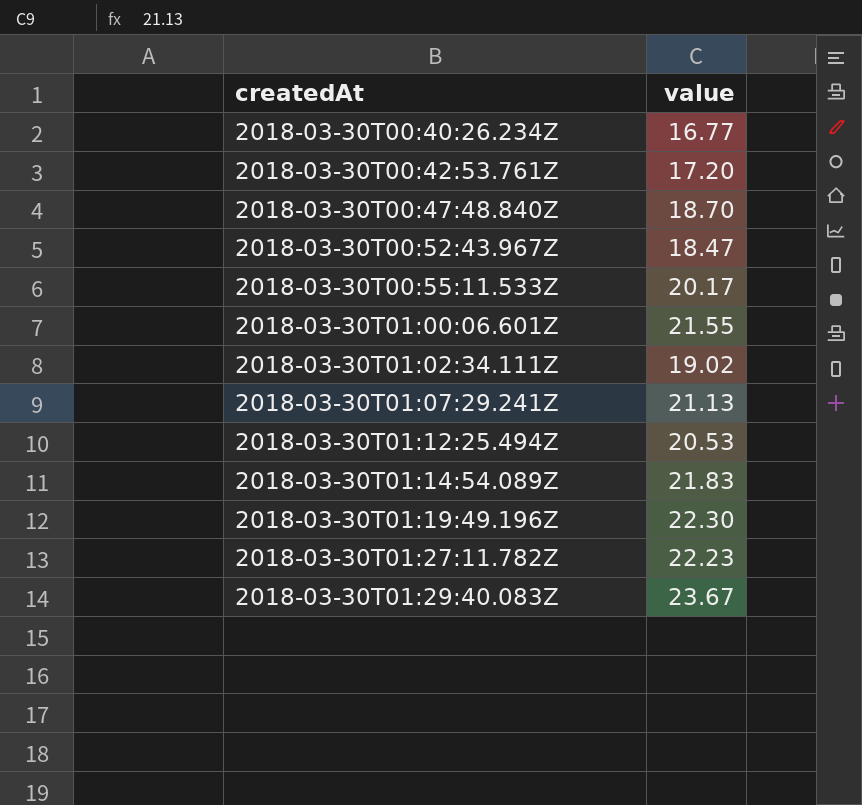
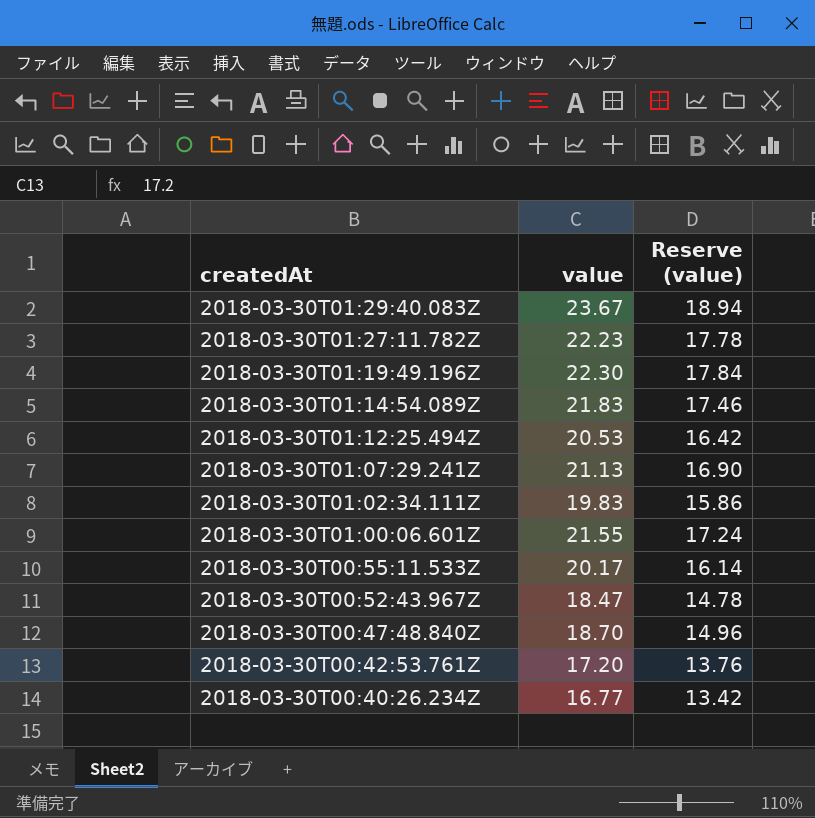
row order: createdAt ascending -> createdAt descending
column Reserve (value) | formula: none -> [value] * 0.8
2018-03-30T01:02:34.111Z | value: 19.02 -> 19.83

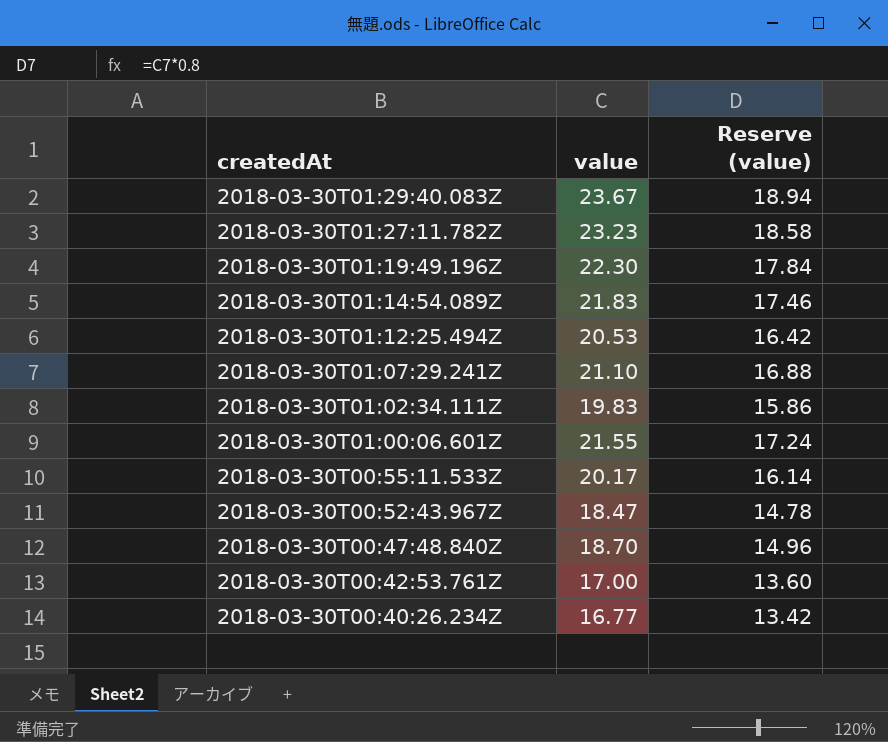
2018-03-30T01:27:11.782Z | value: 22.23 -> 23.23
2018-03-30T01:27:11.782Z | Reserve (value): 17.78 -> 18.58
2018-03-30T01:07:29.241Z | value: 21.13 -> 21.10
2018-03-30T01:07:29.241Z | Reserve (value): 16.90 -> 16.88
2018-03-30T00:42:53.761Z | value: 17.20 -> 17.00
2018-03-30T00:42:53.761Z | Reserve (value): 13.76 -> 13.60

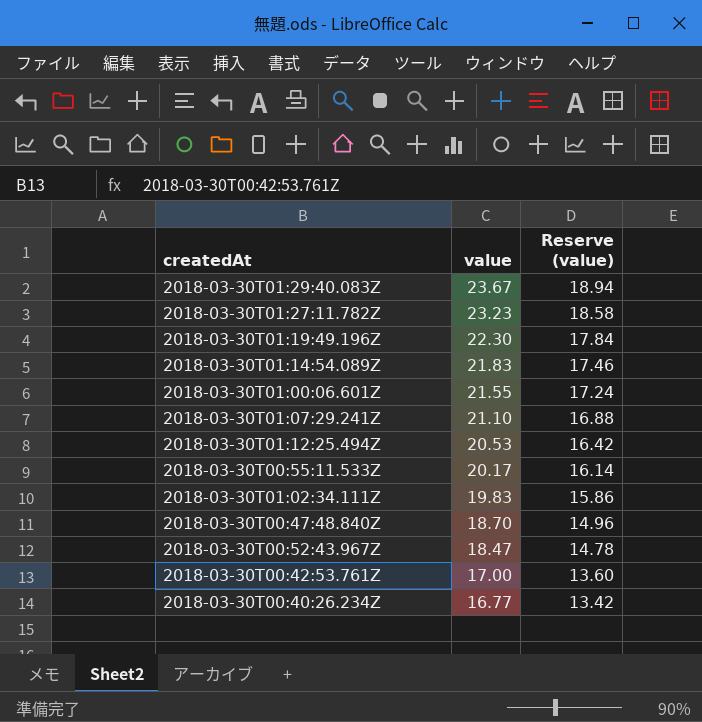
row order: createdAt descending -> value descending

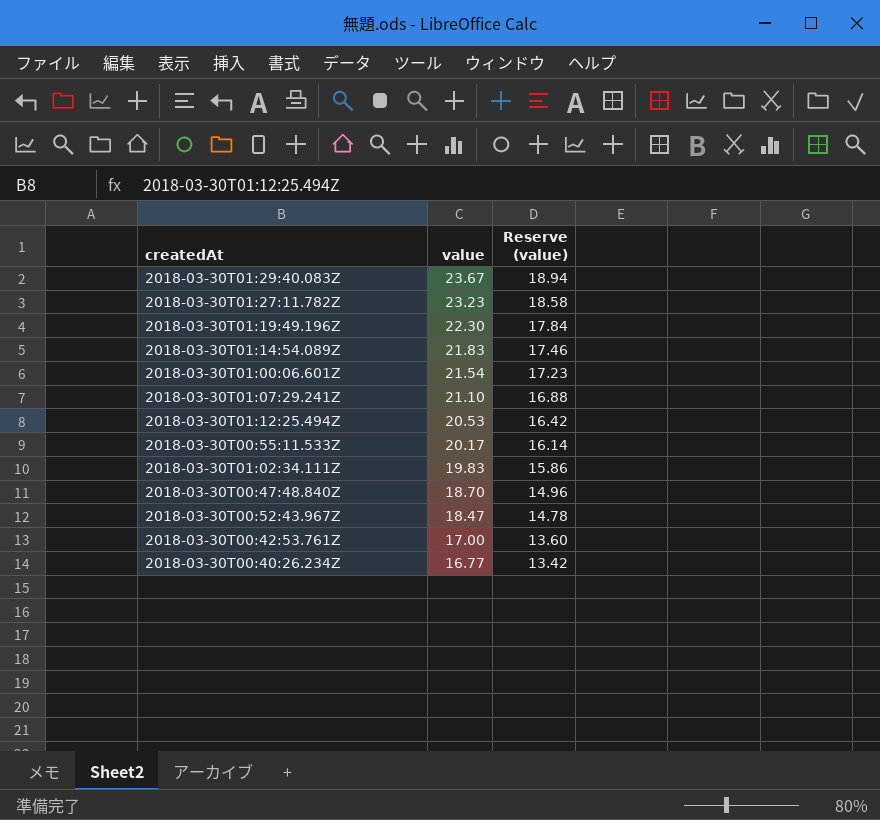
2018-03-30T01:00:06.601Z | value: 21.55 -> 21.54
2018-03-30T01:00:06.601Z | Reserve (value): 17.24 -> 17.23

